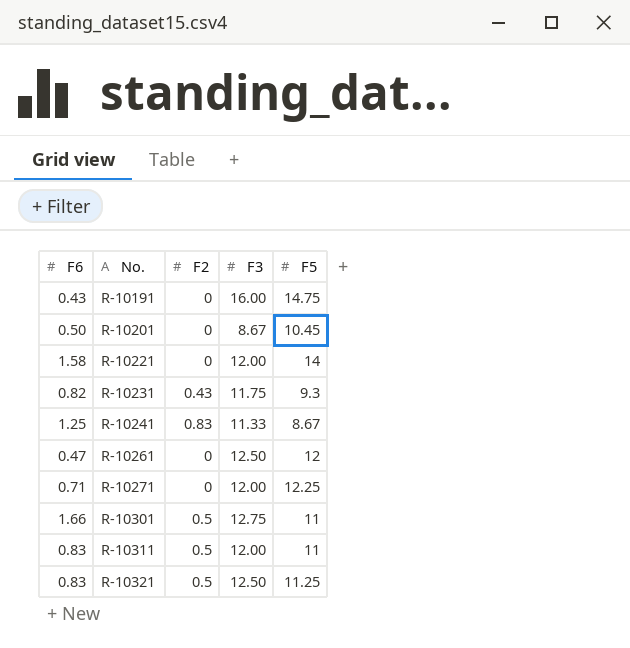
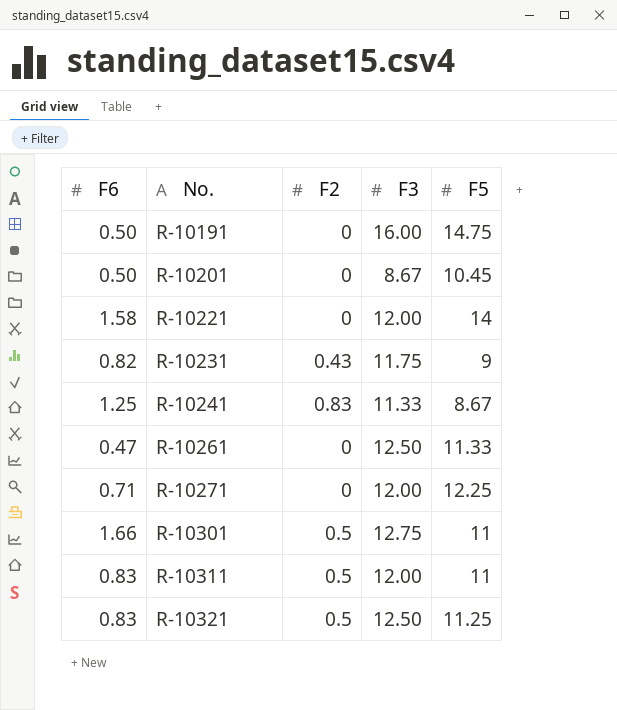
R-10191 | F6: 0.43 -> 0.50
R-10231 | F5: 9.3 -> 9
R-10261 | F5: 12 -> 11.33

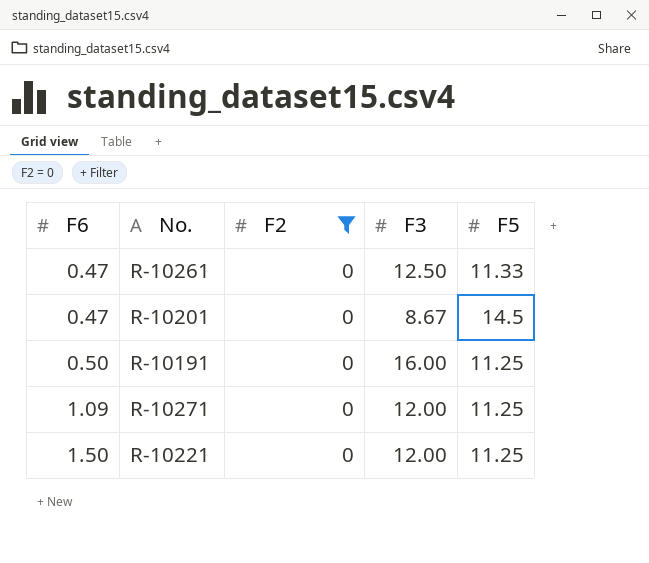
filter: none -> F2 = 0
row order: No. ascending -> F6 ascending
R-10201 | F6: 0.50 -> 0.47
R-10201 | F5: 10.45 -> 14.5
R-10191 | F5: 14.75 -> 11.25
R-10271 | F6: 0.71 -> 1.09
R-10271 | F5: 12.25 -> 11.25
R-10221 | F6: 1.58 -> 1.50
R-10221 | F5: 14 -> 11.25

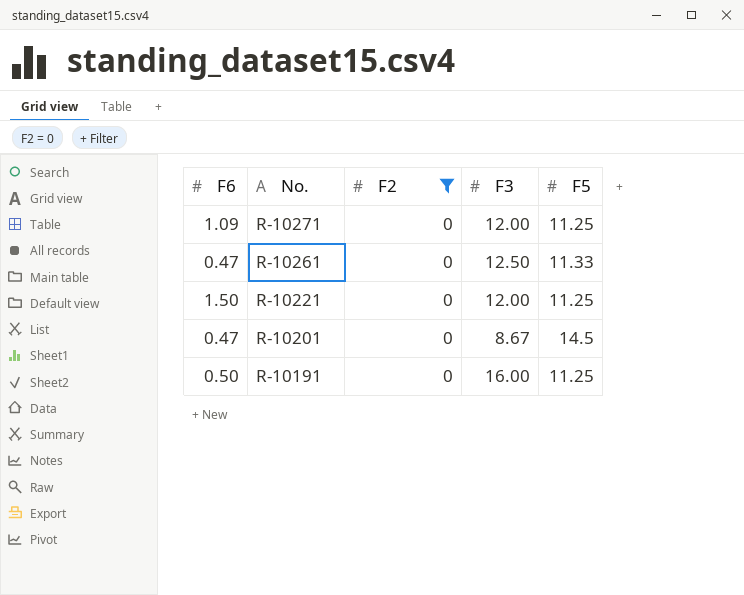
row order: F6 ascending -> No. descending

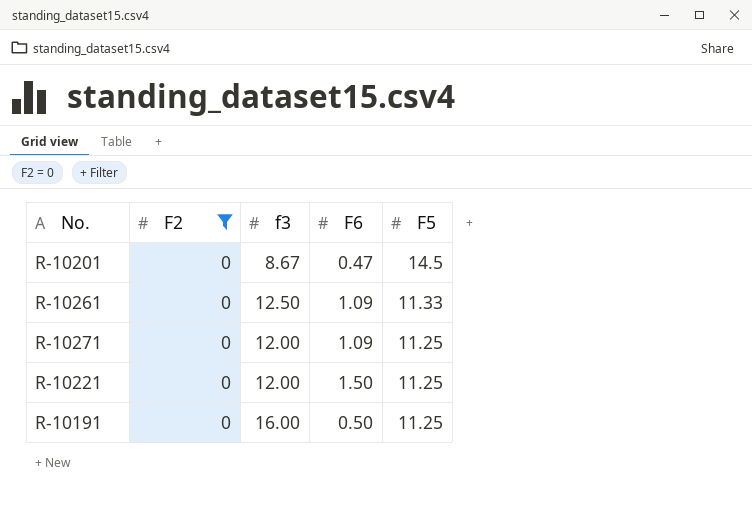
row order: No. descending -> F5 descending
column name: F3 -> f3
column F6 | position: 1 -> 4
R-10261 | F6: 0.47 -> 1.09

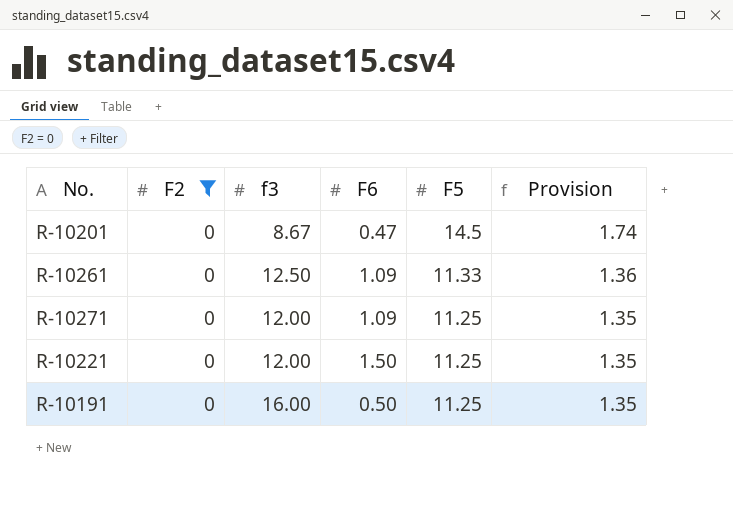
column Provision | formula: none -> [F5] * 0.12

